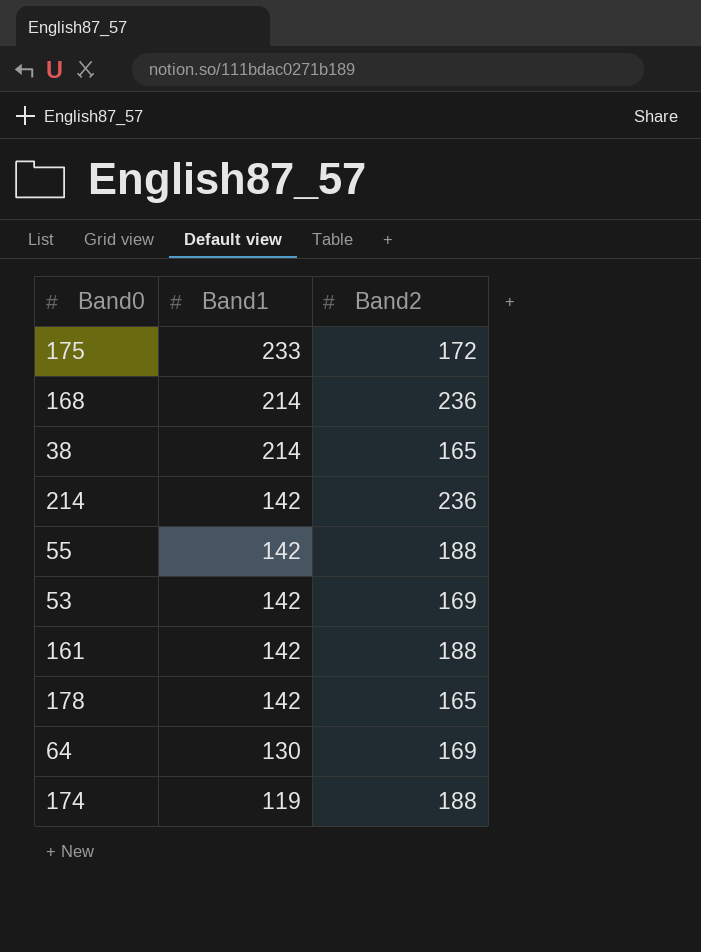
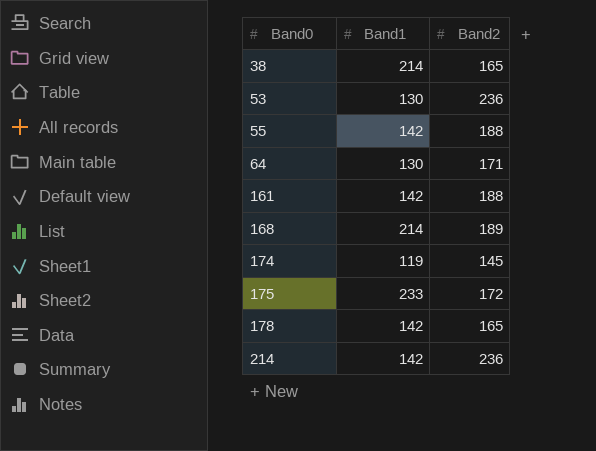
row order: Band1 descending -> Band0 ascending
53 | Band1: 142 -> 130
53 | Band2: 169 -> 236
64 | Band2: 169 -> 171
168 | Band2: 236 -> 189
174 | Band2: 188 -> 145

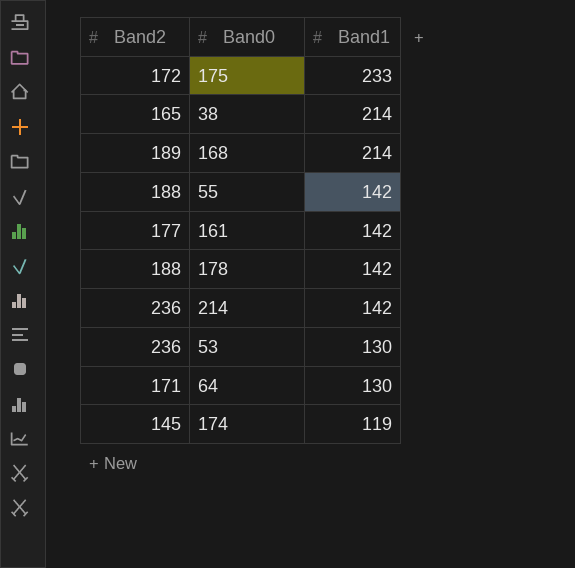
row order: Band0 ascending -> Band1 descending
column Band2 | position: 3 -> 1
161 | Band2: 188 -> 177
178 | Band2: 165 -> 188

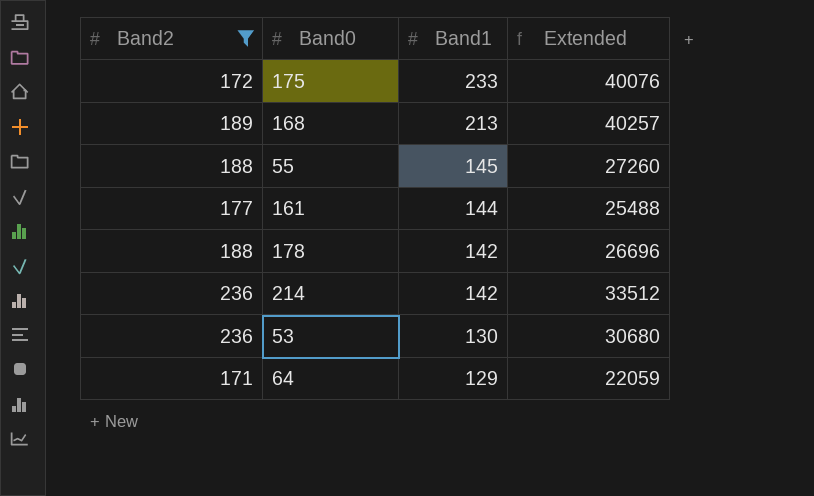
filter: none -> Band2 >= 171
column Extended | formula: none -> [Band2] * [Band1]
168 | Band1: 214 -> 213
55 | Band1: 142 -> 145
161 | Band1: 142 -> 144
64 | Band1: 130 -> 129

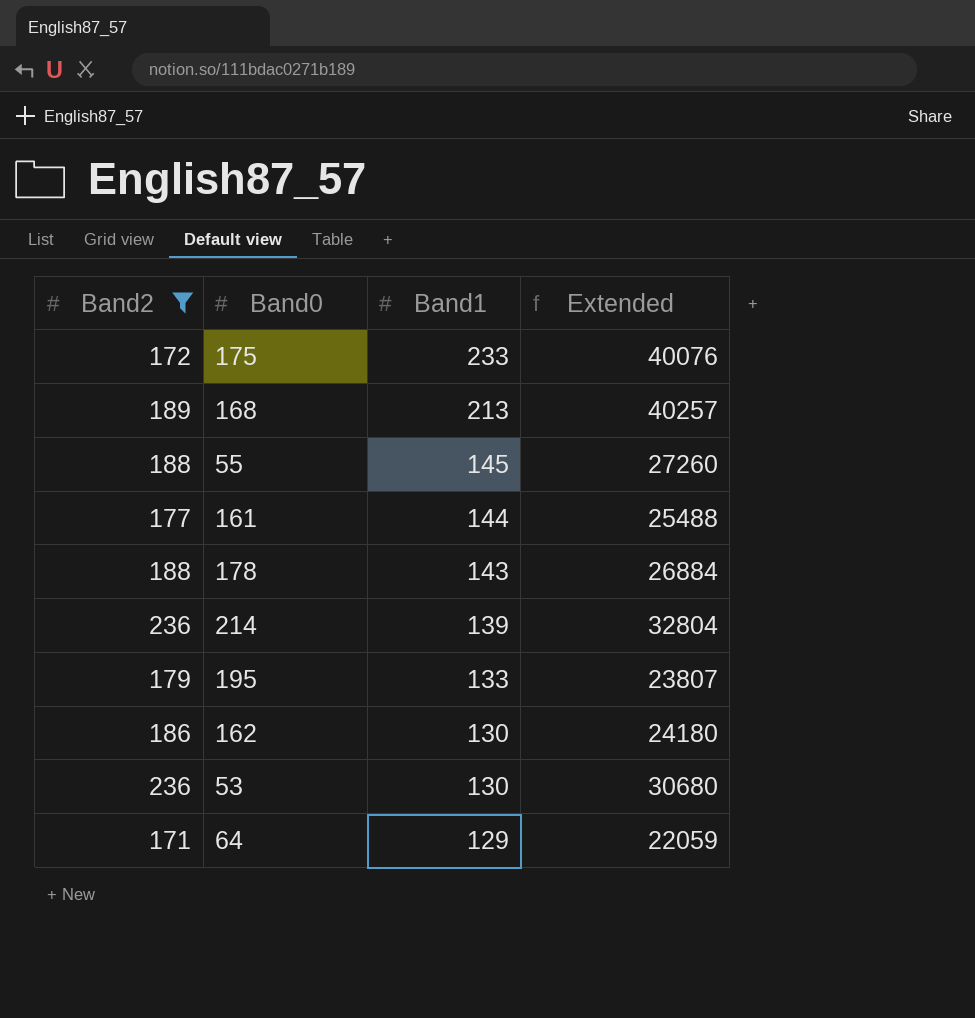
178 | Band1: 142 -> 143
178 | Extended: 26696 -> 26884
214 | Band1: 142 -> 139
214 | Extended: 33512 -> 32804
row 195: none -> 179 | 133 | 23807
row 162: none -> 186 | 130 | 24180

